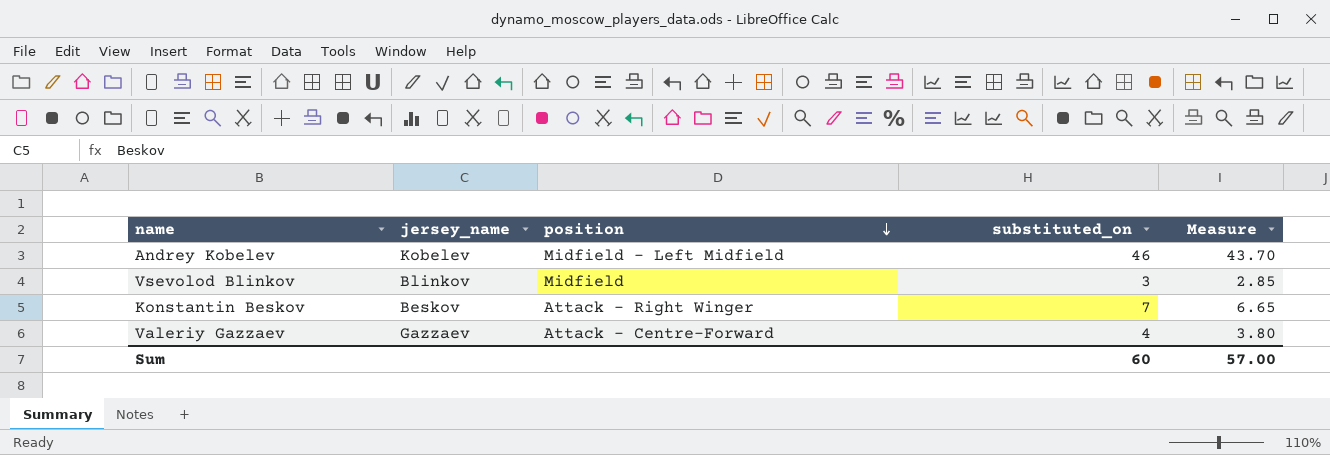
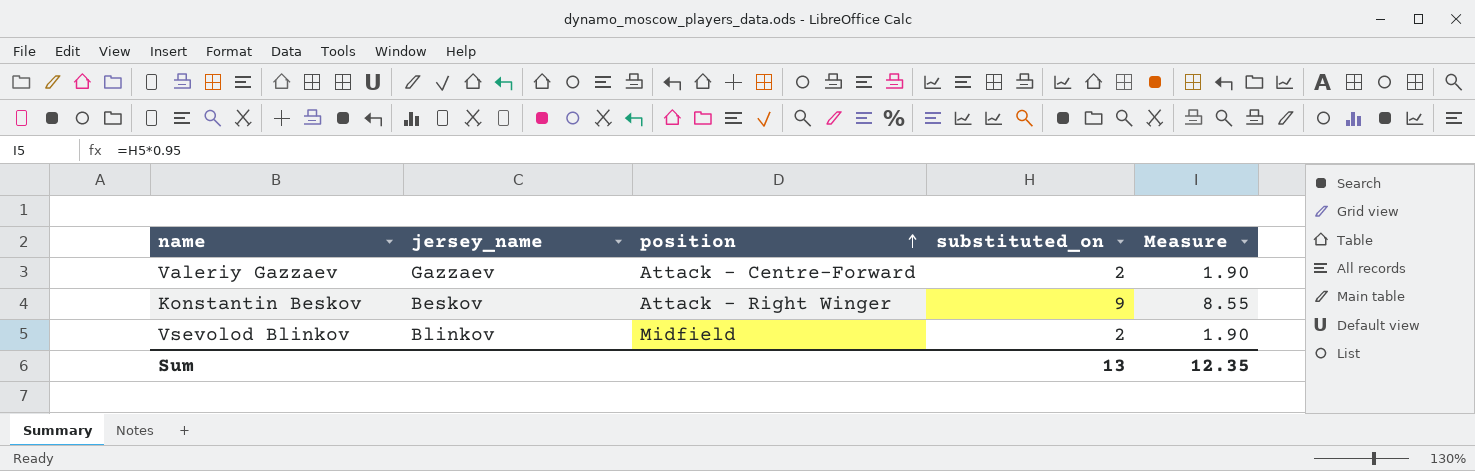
row order: position descending -> position ascending
row Andrey Kobelev: Kobelev | Midfield - Left Midfield | 46 | 43.70 -> none
Valeriy Gazzaev | substituted_on: 4 -> 2
Valeriy Gazzaev | Measure: 3.80 -> 1.90
Konstantin Beskov | substituted_on: 7 -> 9
Konstantin Beskov | Measure: 6.65 -> 8.55
Vsevolod Blinkov | substituted_on: 3 -> 2
Vsevolod Blinkov | Measure: 2.85 -> 1.90
Sum | substituted_on: 60 -> 13
Sum | Measure: 57.00 -> 12.35

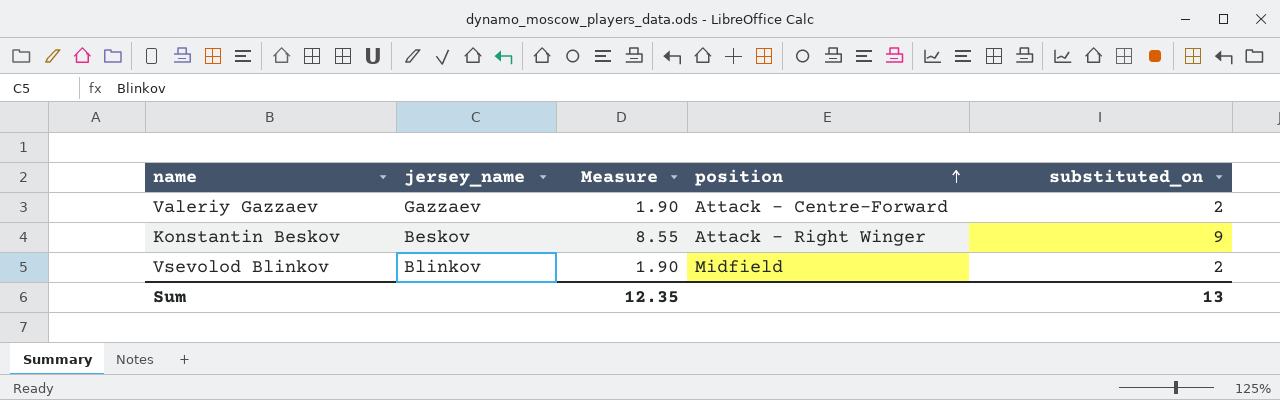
column Measure | position: 5 -> 3

